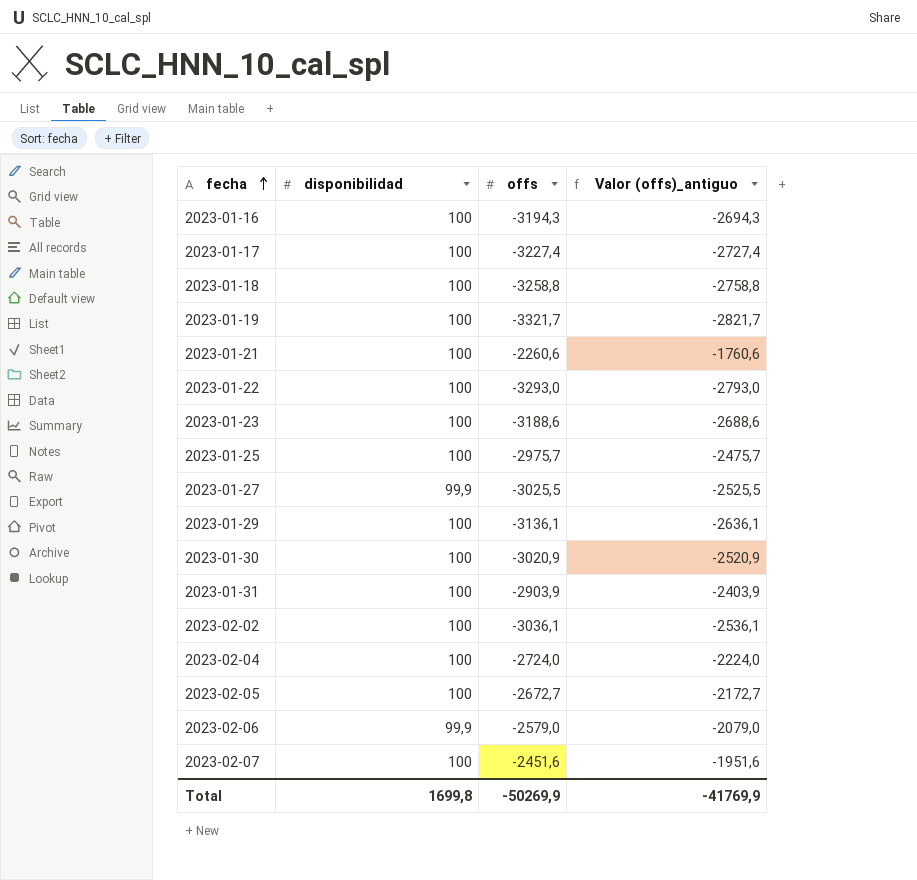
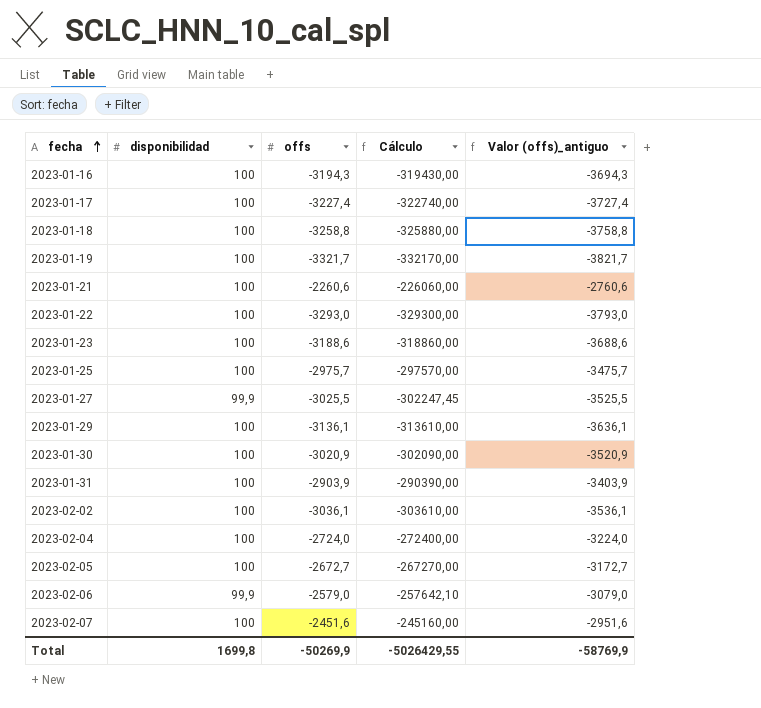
column Cálculo | formula: none -> [disponibilidad] * [offs]
column Valor (offs)_antiguo | formula: [offs] + 500 -> [offs] - 500
Total | Valor (offs)_antiguo: -41769,9 -> -58769,9

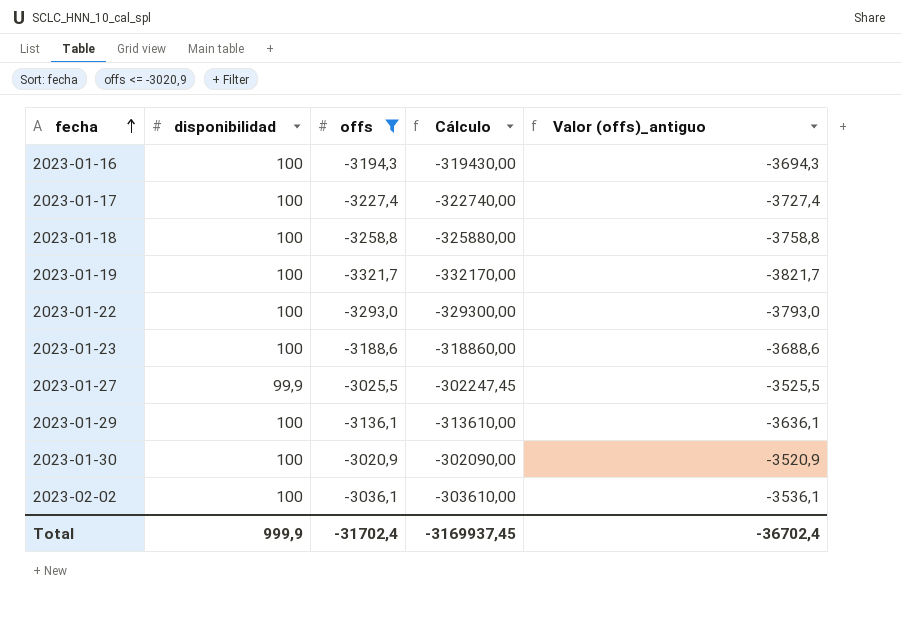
filter: none -> offs <= -3020,9
Total | disponibilidad: 1699,8 -> 999,9
Total | offs: -50269,9 -> -31702,4
Total | Cálculo: -5026429,55 -> -3169937,45
Total | Valor (offs)_antiguo: -58769,9 -> -36702,4

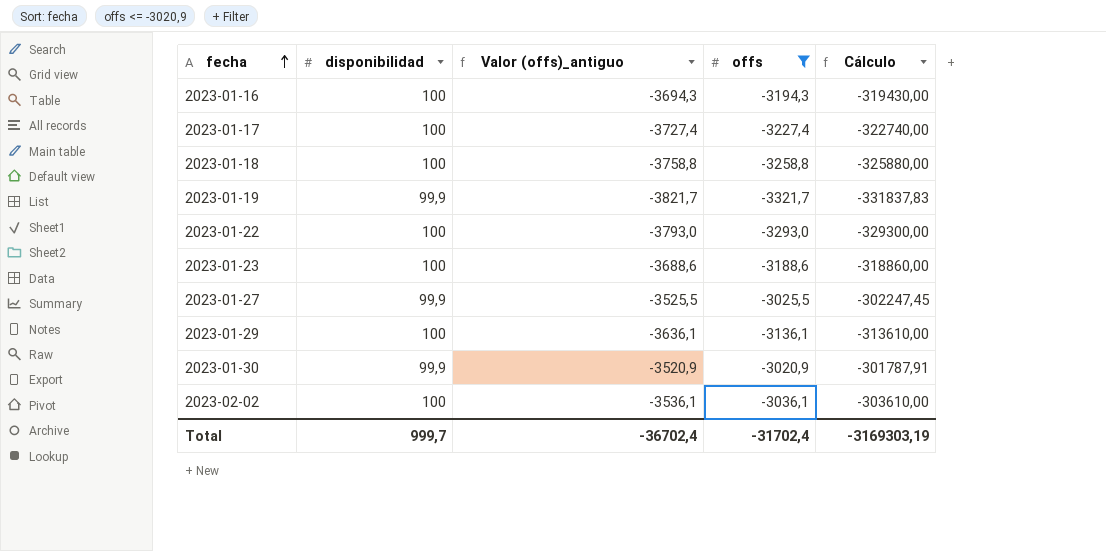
column Valor (offs)_antiguo | position: 5 -> 3
2023-01-19 | disponibilidad: 100 -> 99,9
2023-01-19 | Cálculo: -332170,00 -> -331837,83
2023-01-30 | disponibilidad: 100 -> 99,9
2023-01-30 | Cálculo: -302090,00 -> -301787,91
Total | disponibilidad: 999,9 -> 999,7
Total | Cálculo: -3169937,45 -> -3169303,19

